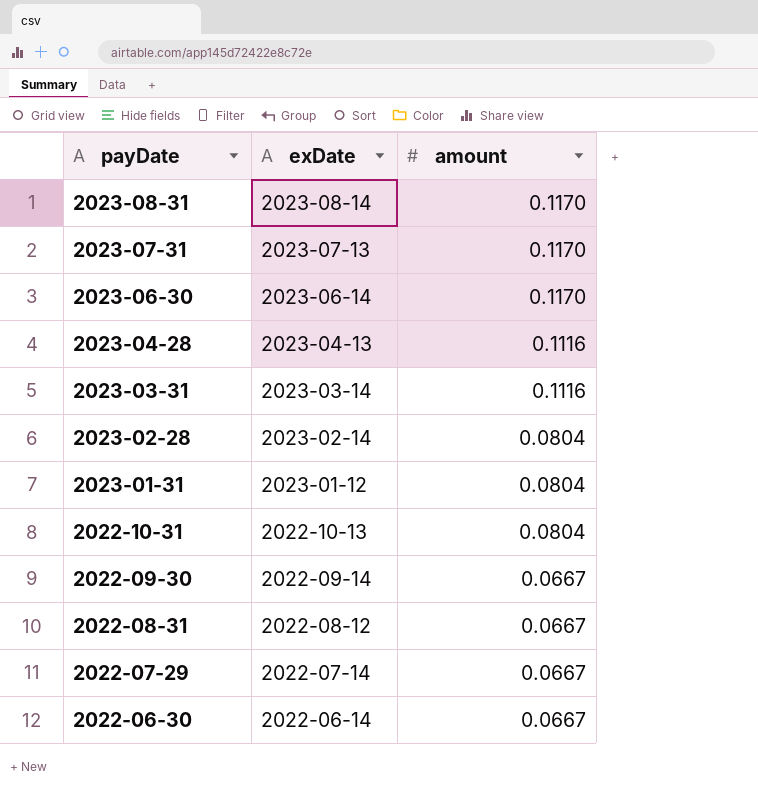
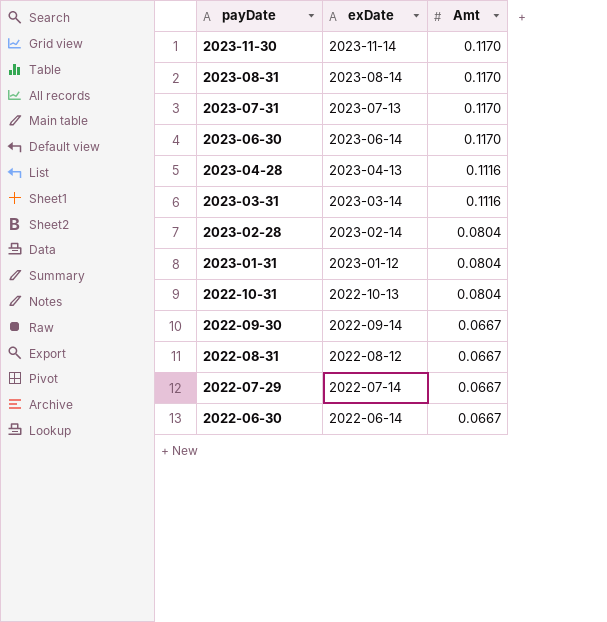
column name: amount -> Amt
row 2023-11-30: none -> 2023-11-14 | 0.1170

